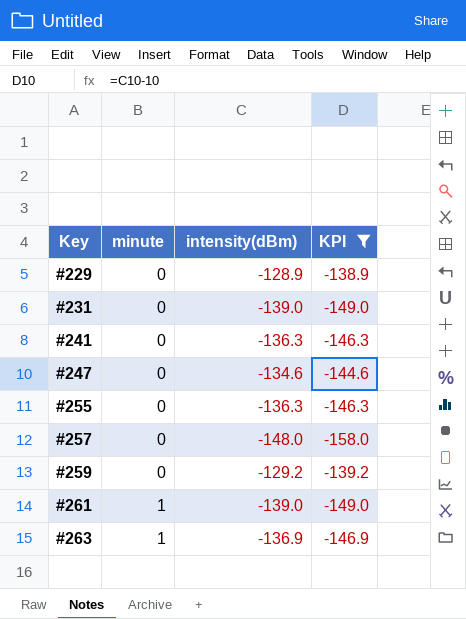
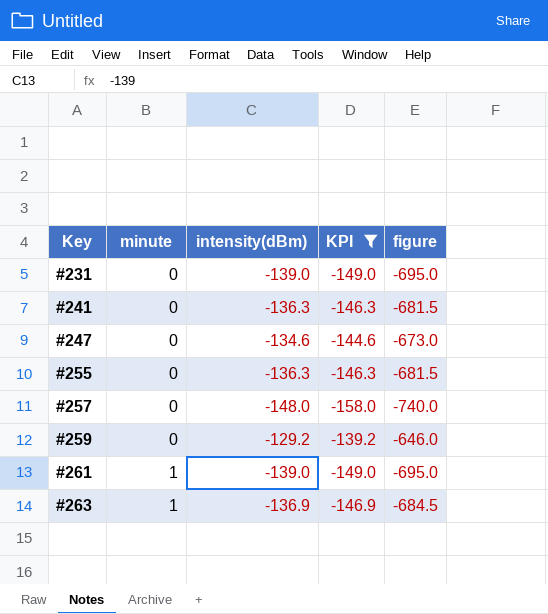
column figure | formula: none -> [intensity(dBm)] * 5
row #229: 0 | -128.9 | -138.9 -> none

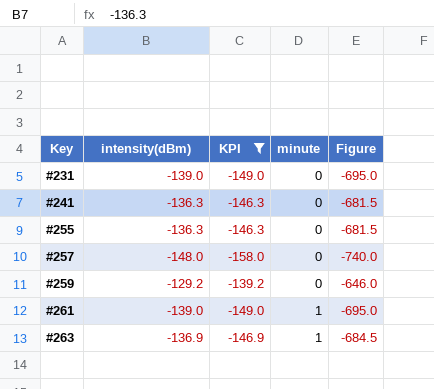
column minute | position: 2 -> 4
column name: figure -> Figure
row #247: 0 | -134.6 | -144.6 | -673.0 -> none

